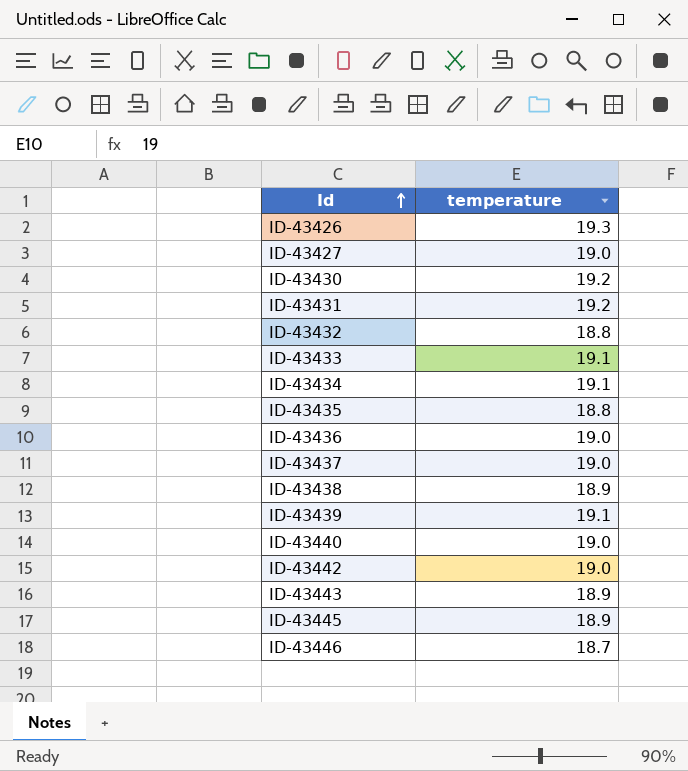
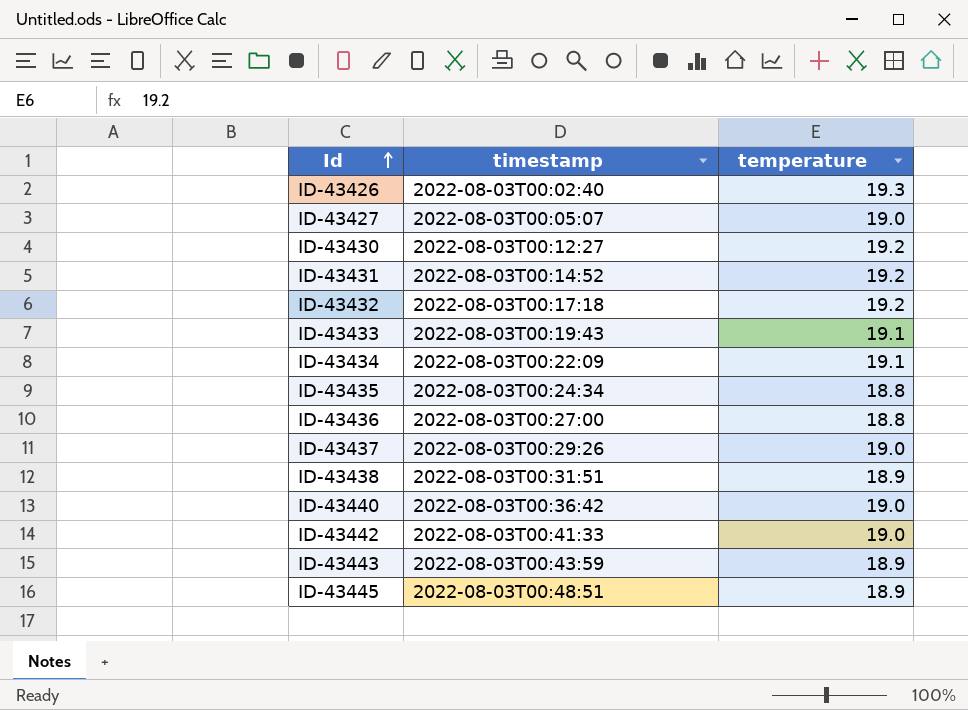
column timestamp | position: none -> 2
row ID-43439: 19.1 -> none
row ID-43446: 18.7 -> none
ID-43432 | temperature: 18.8 -> 19.2
ID-43436 | temperature: 19.0 -> 18.8

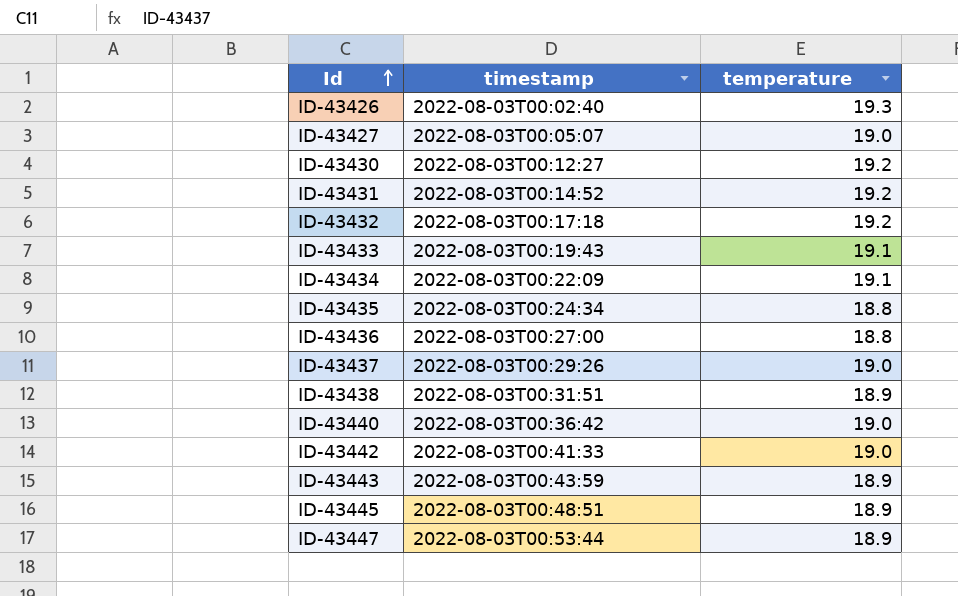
row ID-43447: none -> 2022-08-03T00:53:44 | 18.9

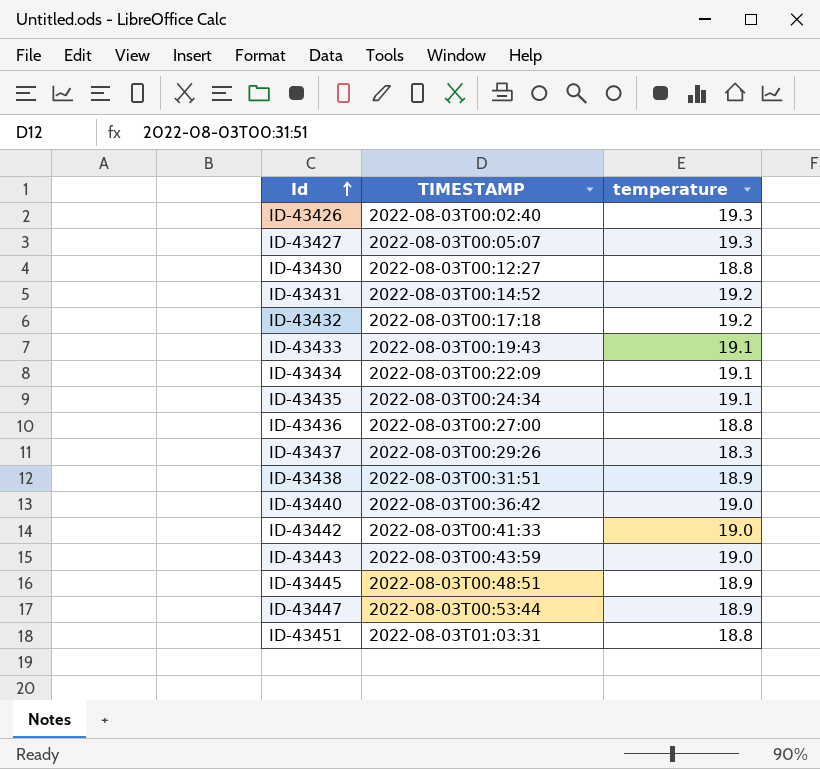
column name: timestamp -> TIMESTAMP
ID-43427 | temperature: 19.0 -> 19.3
ID-43430 | temperature: 19.2 -> 18.8
ID-43435 | temperature: 18.8 -> 19.1
ID-43437 | temperature: 19.0 -> 18.3
ID-43443 | temperature: 18.9 -> 19.0
row ID-43451: none -> 2022-08-03T01:03:31 | 18.8

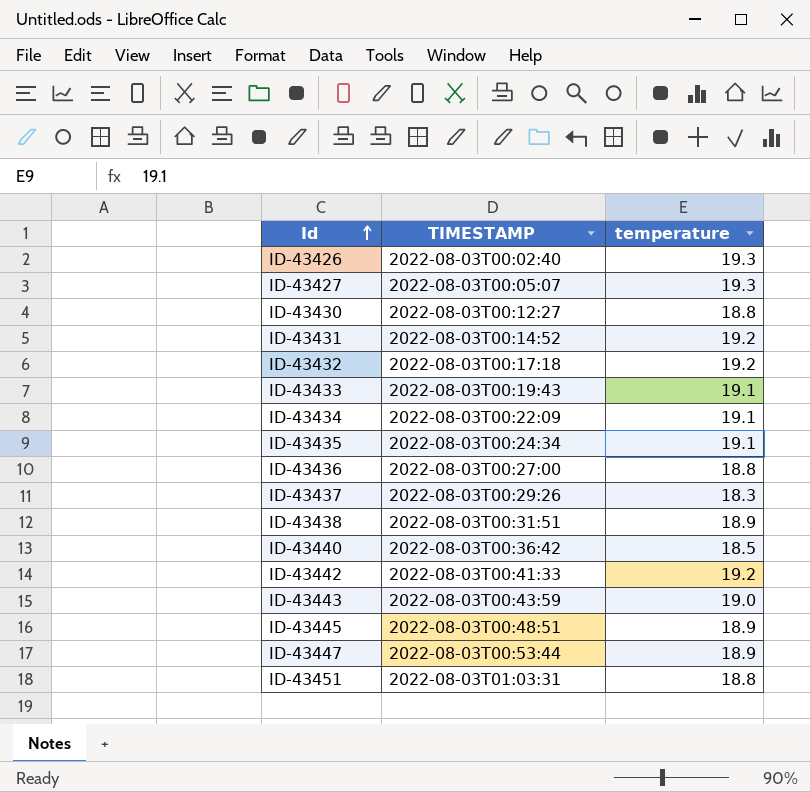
ID-43440 | temperature: 19.0 -> 18.5
ID-43442 | temperature: 19.0 -> 19.2

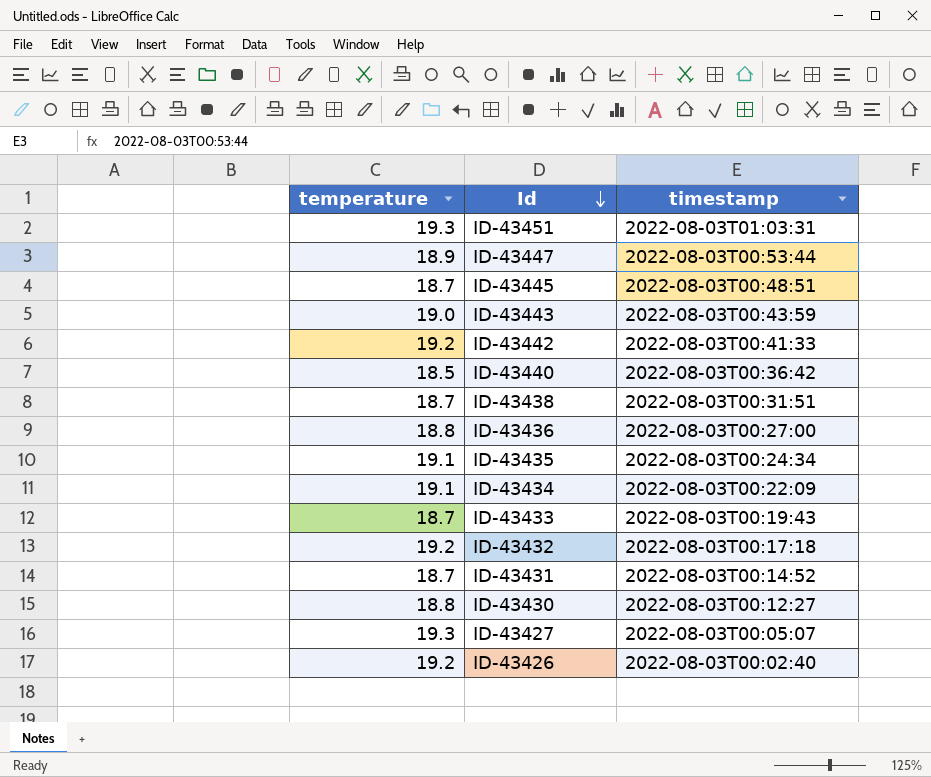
row order: Id ascending -> Id descending
column temperature | position: 3 -> 1
column name: TIMESTAMP -> timestamp
row ID-43437: 2022-08-03T00:29:26 | 18.3 -> none
ID-43451 | temperature: 18.8 -> 19.3
ID-43445 | temperature: 18.9 -> 18.7
ID-43438 | temperature: 18.9 -> 18.7
ID-43433 | temperature: 19.1 -> 18.7
ID-43431 | temperature: 19.2 -> 18.7
ID-43426 | temperature: 19.3 -> 19.2

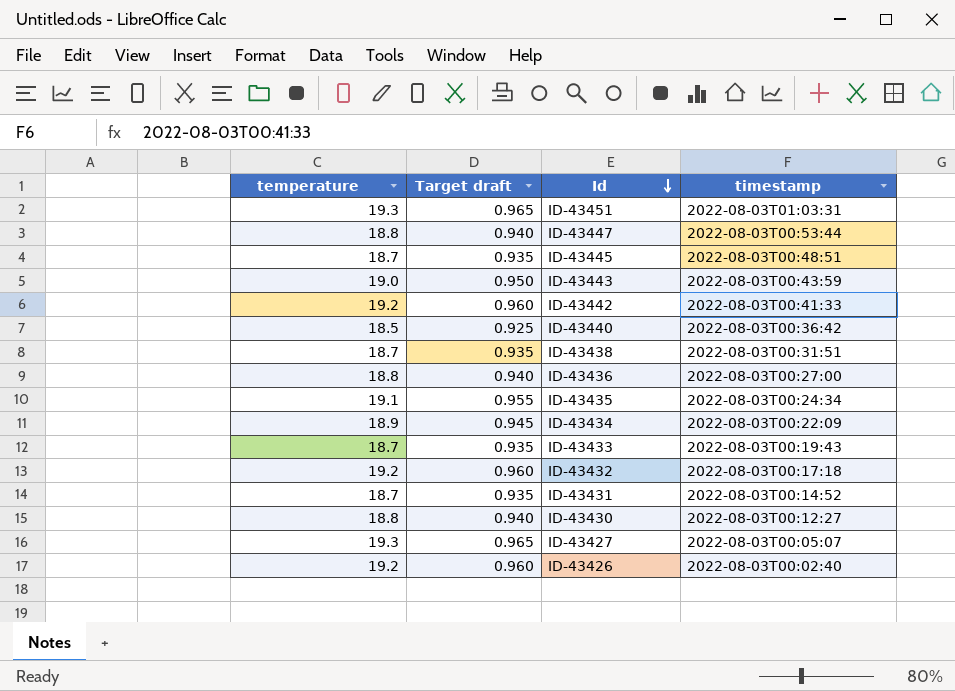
column Target draft | formula: none -> [temperature] * 0.05
ID-43447 | temperature: 18.9 -> 18.8
ID-43434 | temperature: 19.1 -> 18.9

